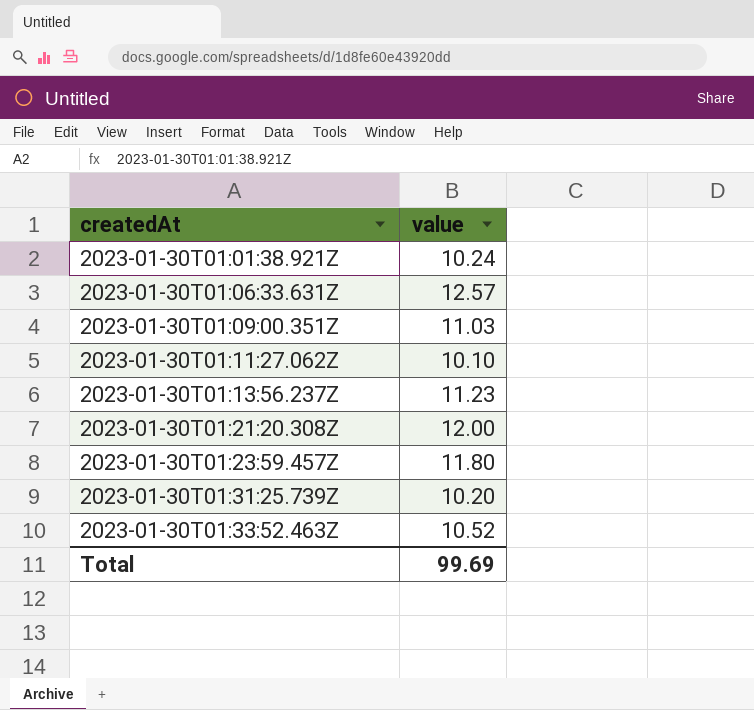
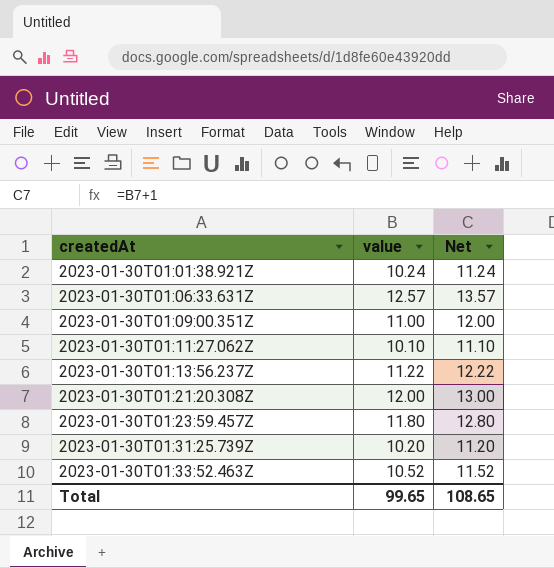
column Net | formula: none -> [value] + 1
2023-01-30T01:09:00.351Z | value: 11.03 -> 11.00
2023-01-30T01:13:56.237Z | value: 11.23 -> 11.22
Total | value: 99.69 -> 99.65

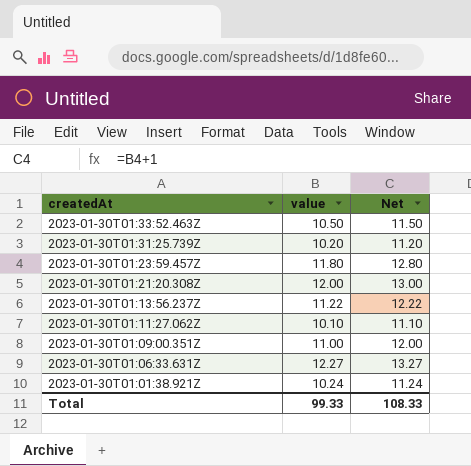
row order: createdAt ascending -> createdAt descending
2023-01-30T01:33:52.463Z | value: 10.52 -> 10.50
2023-01-30T01:33:52.463Z | Net: 11.52 -> 11.50
2023-01-30T01:06:33.631Z | value: 12.57 -> 12.27
2023-01-30T01:06:33.631Z | Net: 13.57 -> 13.27
Total | value: 99.65 -> 99.33
Total | Net: 108.65 -> 108.33

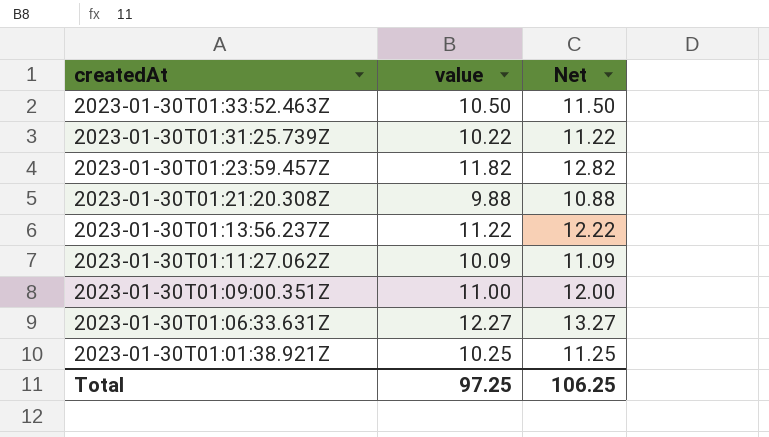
2023-01-30T01:31:25.739Z | value: 10.20 -> 10.22
2023-01-30T01:31:25.739Z | Net: 11.20 -> 11.22
2023-01-30T01:23:59.457Z | value: 11.80 -> 11.82
2023-01-30T01:23:59.457Z | Net: 12.80 -> 12.82
2023-01-30T01:21:20.308Z | value: 12.00 -> 9.88
2023-01-30T01:21:20.308Z | Net: 13.00 -> 10.88
2023-01-30T01:11:27.062Z | value: 10.10 -> 10.09
2023-01-30T01:11:27.062Z | Net: 11.10 -> 11.09
2023-01-30T01:01:38.921Z | value: 10.24 -> 10.25
2023-01-30T01:01:38.921Z | Net: 11.24 -> 11.25
Total | value: 99.33 -> 97.25
Total | Net: 108.33 -> 106.25

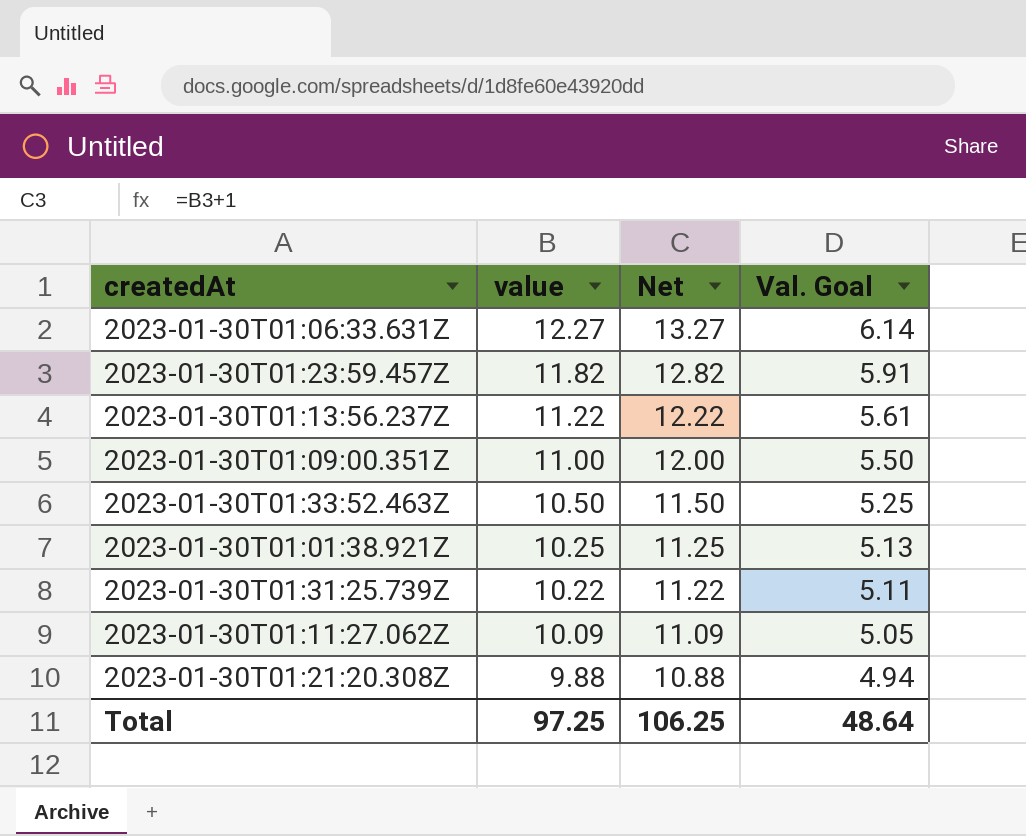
row order: createdAt descending -> value descending
column Val. Goal | formula: none -> [value] * 0.5

